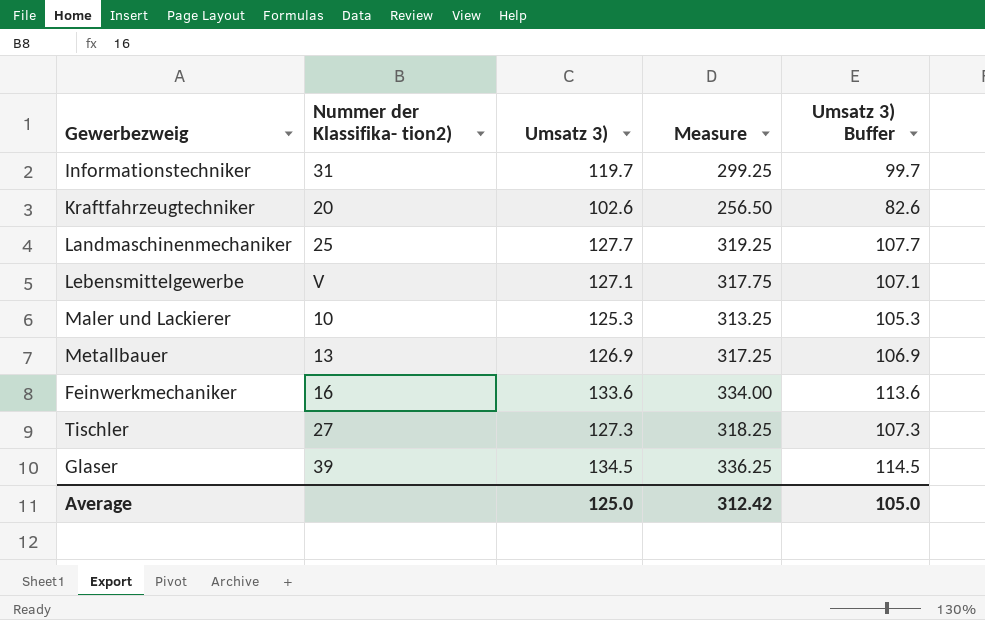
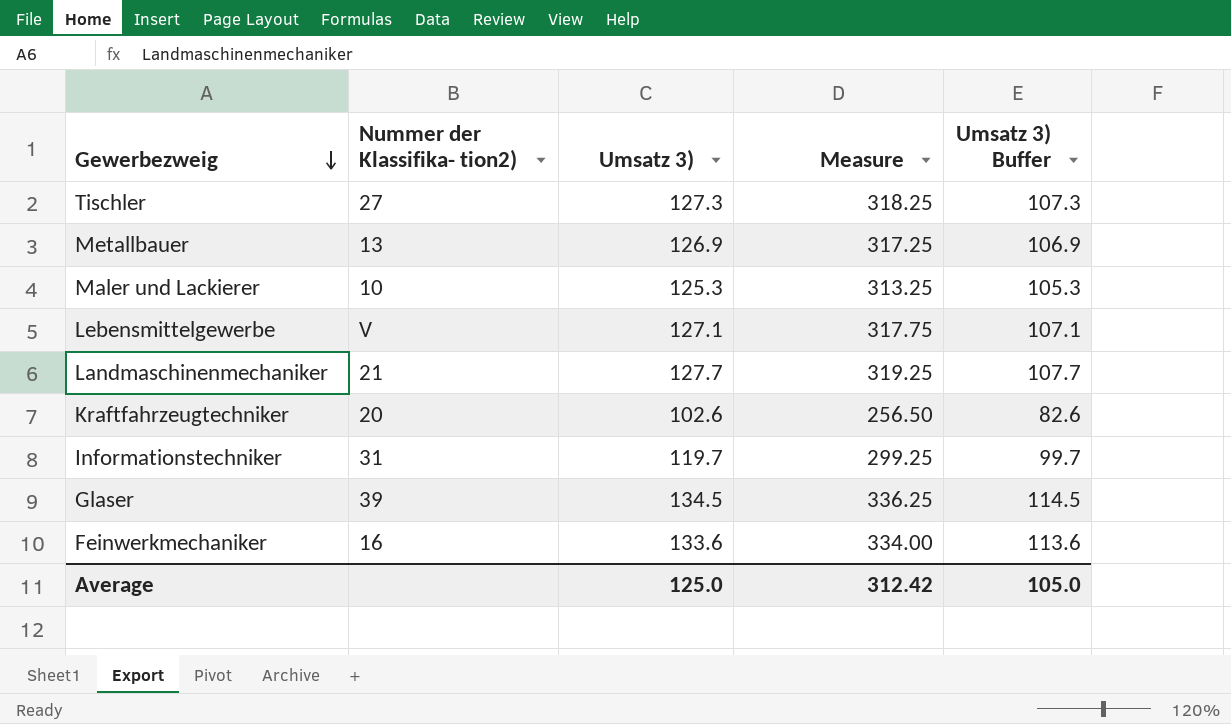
row order: none -> Gewerbezweig descending
Landmaschinenmechaniker | Nummer der Klassifika- tion2): 25 -> 21

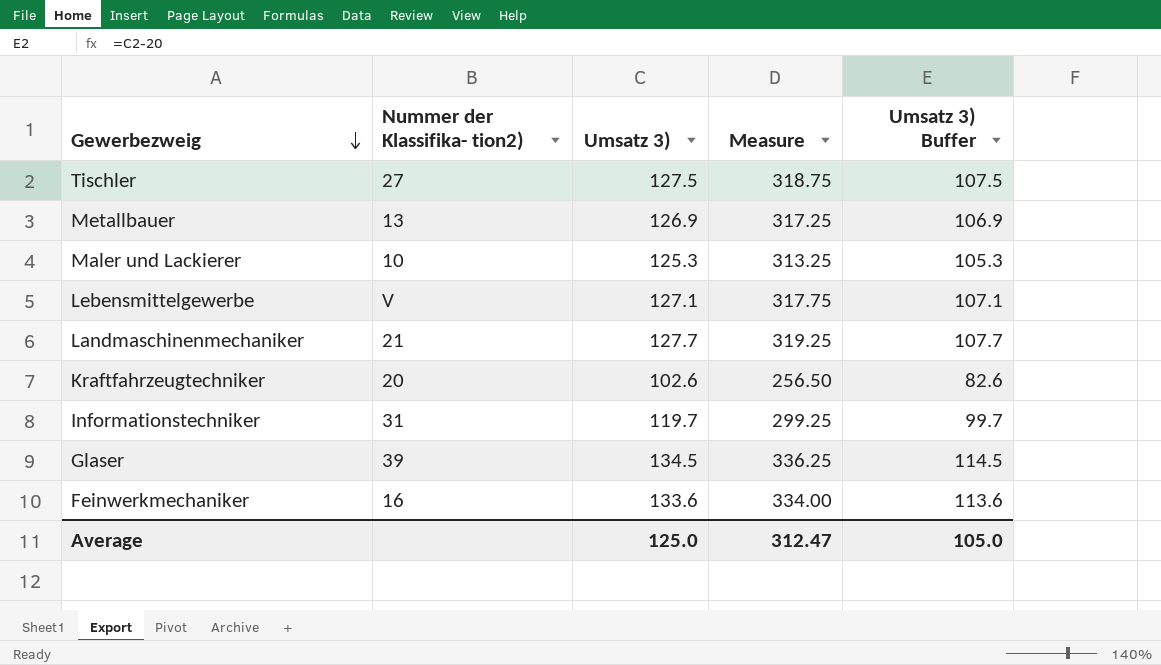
Tischler | Umsatz 3): 127.3 -> 127.5
Tischler | Measure: 318.25 -> 318.75
Tischler | Umsatz 3) Buffer: 107.3 -> 107.5
Average | Measure: 312.42 -> 312.47

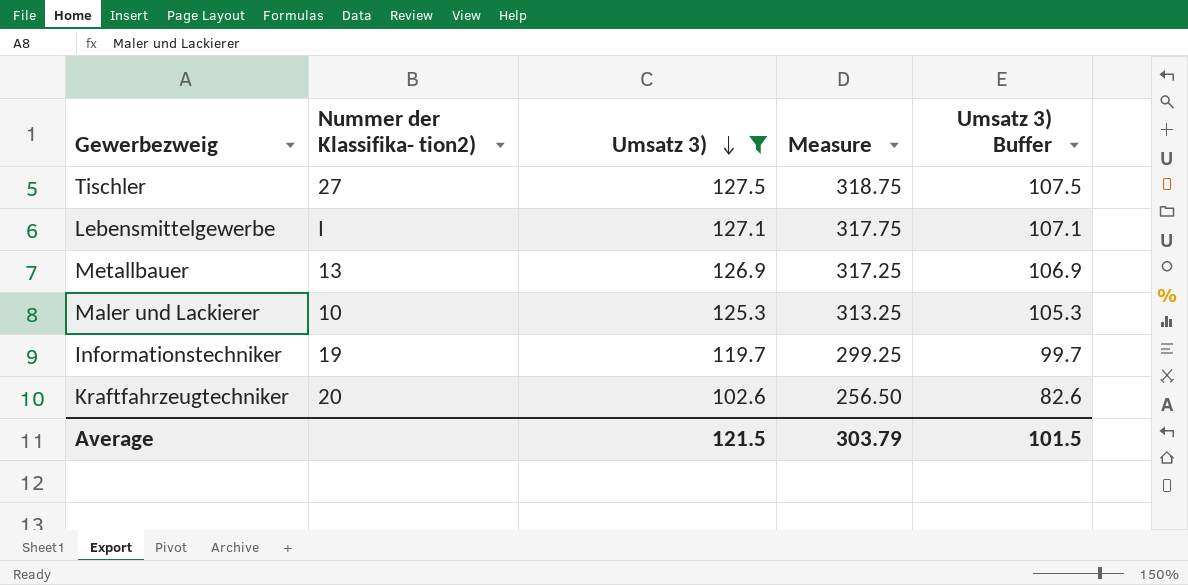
filter: none -> Umsatz 3) <= 127.5
row order: Gewerbezweig descending -> Umsatz 3) descending
Lebensmittelgewerbe | Nummer der Klassifika- tion2): V -> I
Informationstechniker | Nummer der Klassifika- tion2): 31 -> 19
Average | Umsatz 3): 125.0 -> 121.5
Average | Measure: 312.47 -> 303.79
Average | Umsatz 3) Buffer: 105.0 -> 101.5

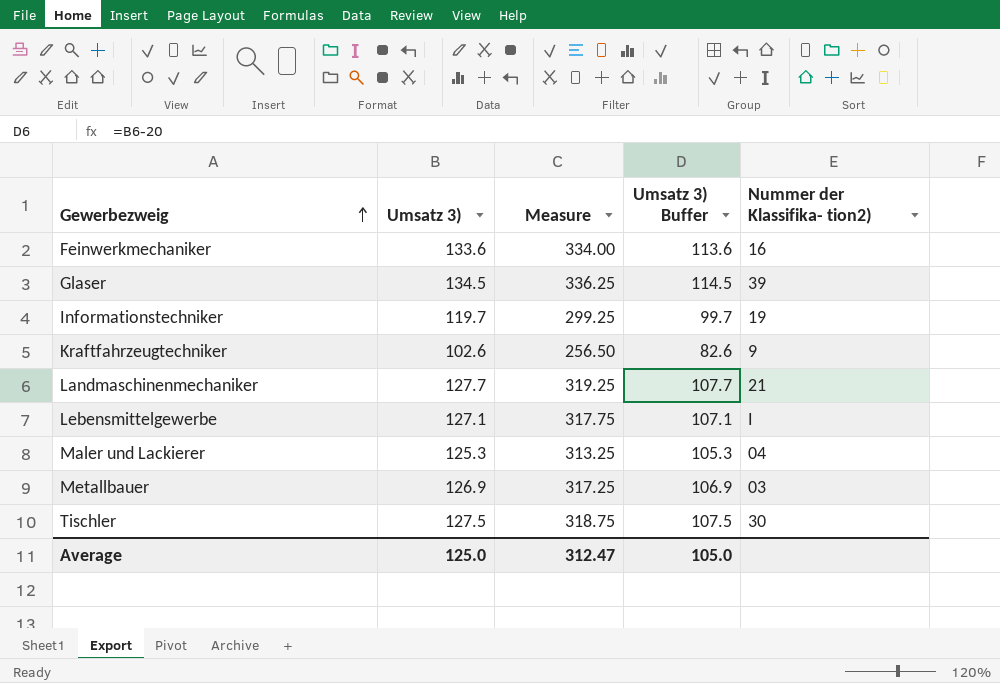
filter: Umsatz 3) <= 127.5 -> none
row order: Umsatz 3) descending -> Gewerbezweig ascending
column Nummer der Klassifika- tion2) | position: 2 -> 5
Kraftfahrzeugtechniker | Nummer der Klassifika- tion2): 20 -> 9
Maler und Lackierer | Nummer der Klassifika- tion2): 10 -> 04
Metallbauer | Nummer der Klassifika- tion2): 13 -> 03
Tischler | Nummer der Klassifika- tion2): 27 -> 30
Average | Umsatz 3): 121.5 -> 125.0
Average | Measure: 303.79 -> 312.47
Average | Umsatz 3) Buffer: 101.5 -> 105.0

